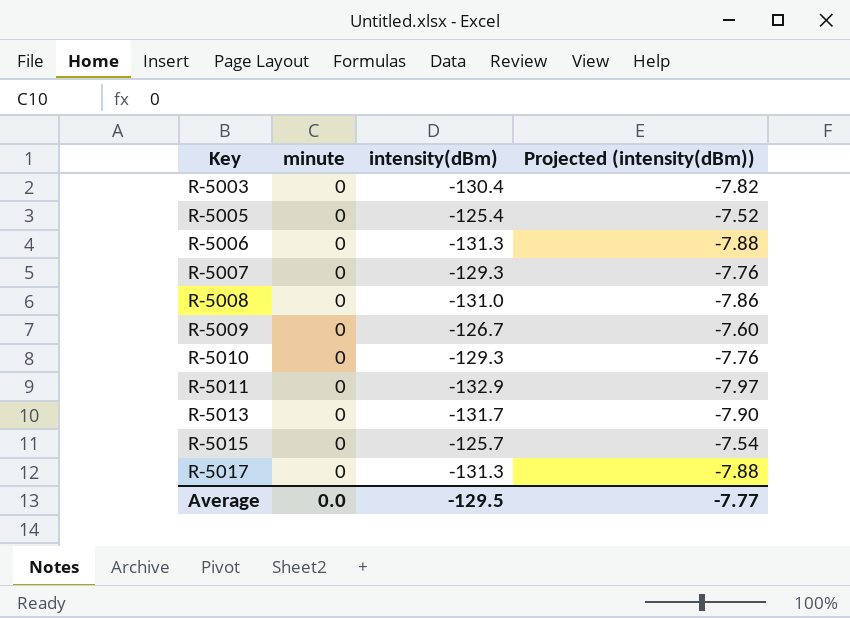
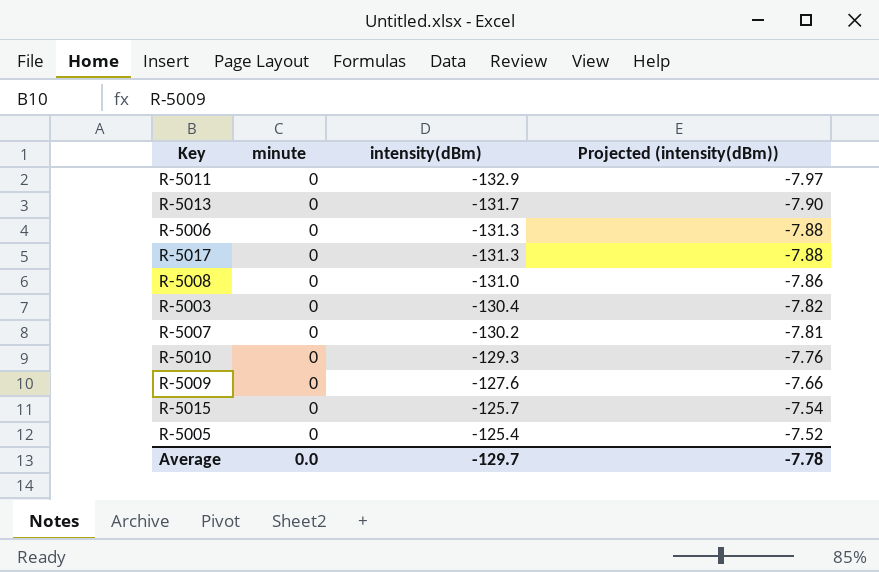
row order: Key ascending -> intensity(dBm) ascending
R-5007 | intensity(dBm): -129.3 -> -130.2
R-5007 | Projected (intensity(dBm)): -7.76 -> -7.81
R-5009 | intensity(dBm): -126.7 -> -127.6
R-5009 | Projected (intensity(dBm)): -7.60 -> -7.66
Average | intensity(dBm): -129.5 -> -129.7
Average | Projected (intensity(dBm)): -7.77 -> -7.78

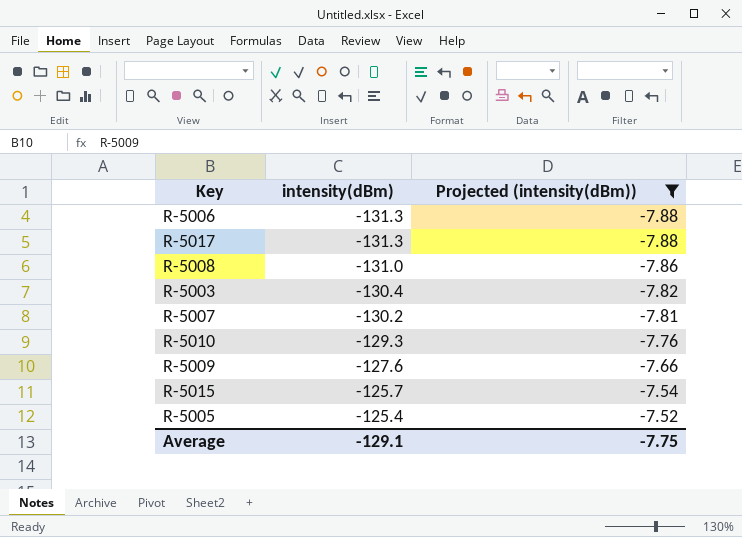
filter: none -> Projected (intensity(dBm)) >= -7.88
column minute | position: 2 -> none
Average | intensity(dBm): -129.7 -> -129.1
Average | Projected (intensity(dBm)): -7.78 -> -7.75

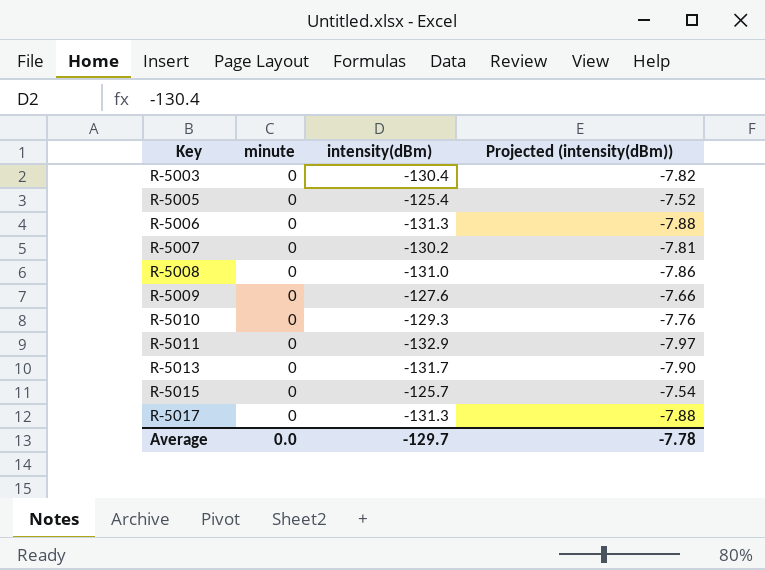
filter: Projected (intensity(dBm)) >= -7.88 -> none
row order: intensity(dBm) ascending -> Key ascending
column minute | position: none -> 2
Average | intensity(dBm): -129.1 -> -129.7
Average | Projected (intensity(dBm)): -7.75 -> -7.78

